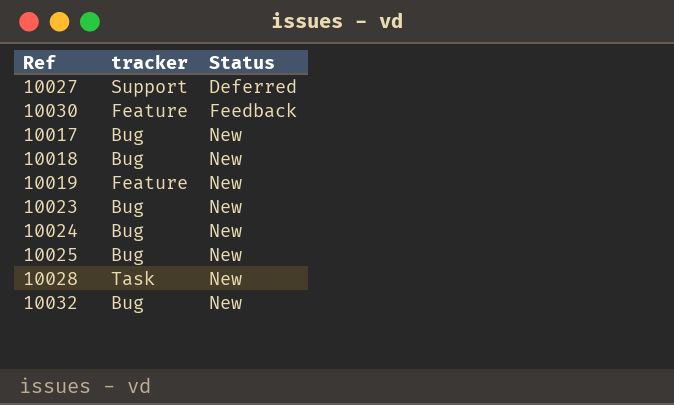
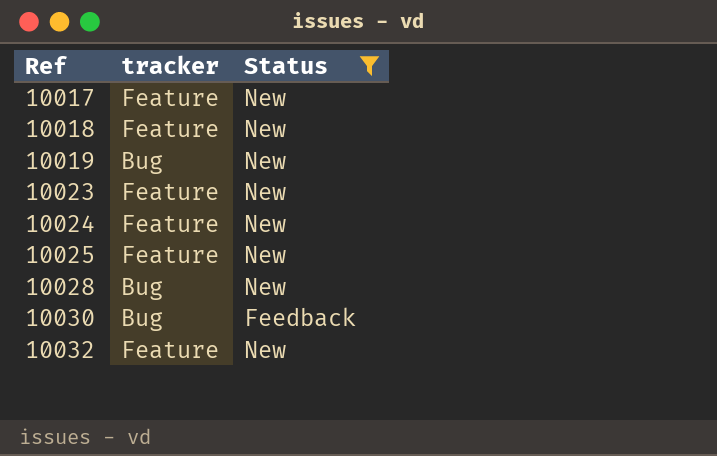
filter: none -> Status != Deferred
row order: Status ascending -> Ref ascending
10017 | tracker: Bug -> Feature
10018 | tracker: Bug -> Feature
10019 | tracker: Feature -> Bug
10023 | tracker: Bug -> Feature
10024 | tracker: Bug -> Feature
10025 | tracker: Bug -> Feature
10028 | tracker: Task -> Bug
10030 | tracker: Feature -> Bug
10032 | tracker: Bug -> Feature

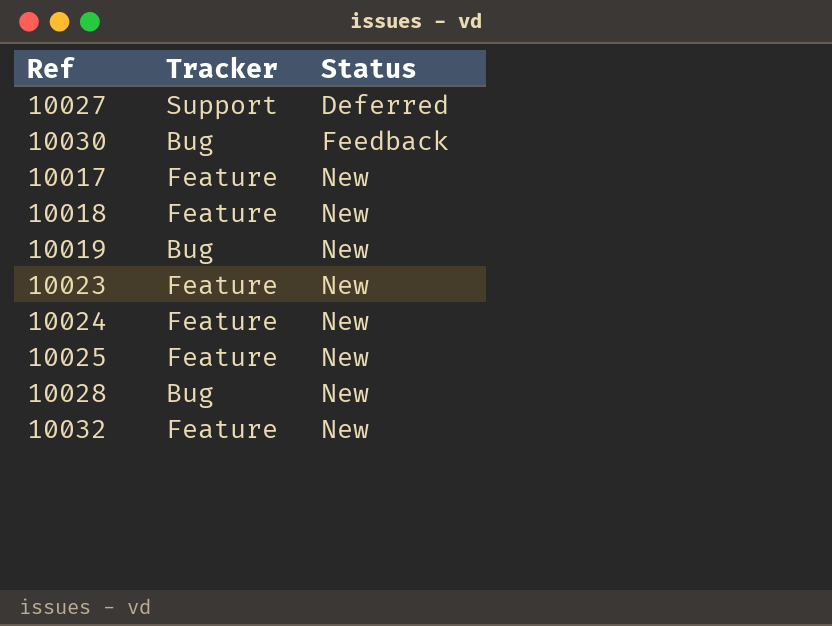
filter: Status != Deferred -> none
row order: Ref ascending -> Status ascending
column name: tracker -> Tracker

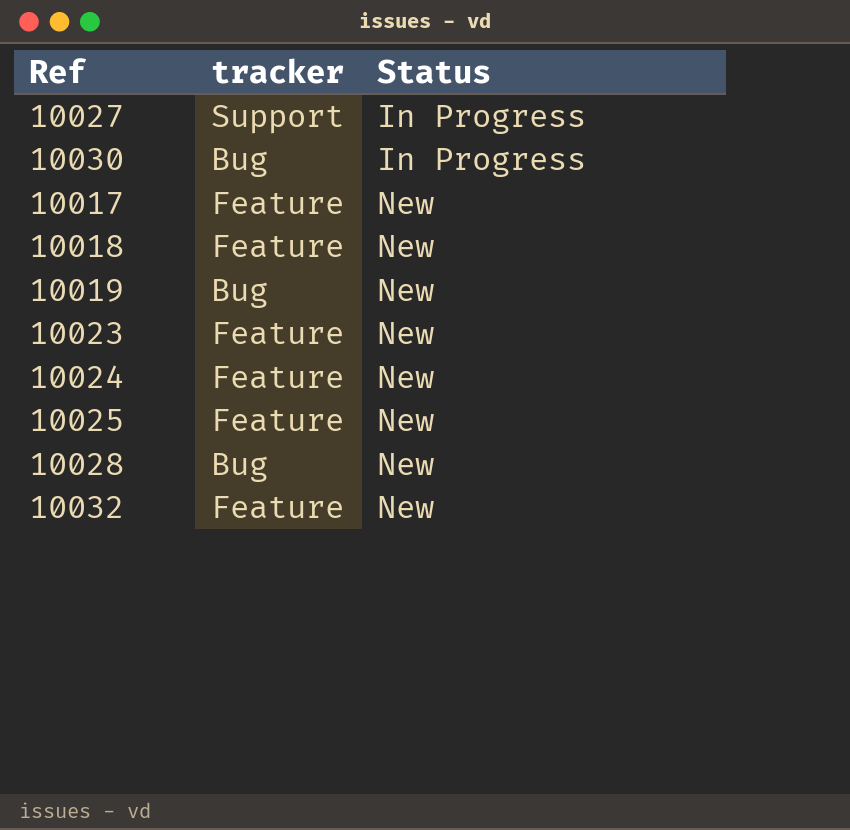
column name: Tracker -> tracker
10027 | Status: Deferred -> In Progress
10030 | Status: Feedback -> In Progress

